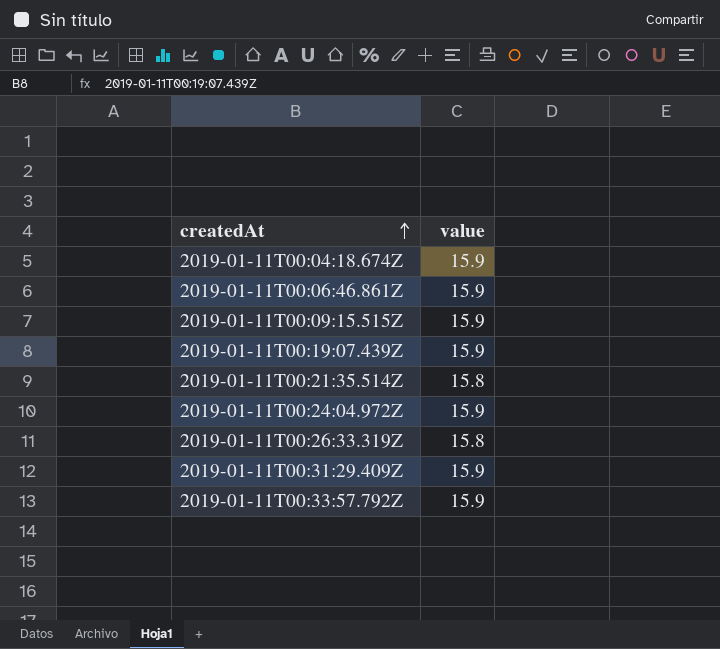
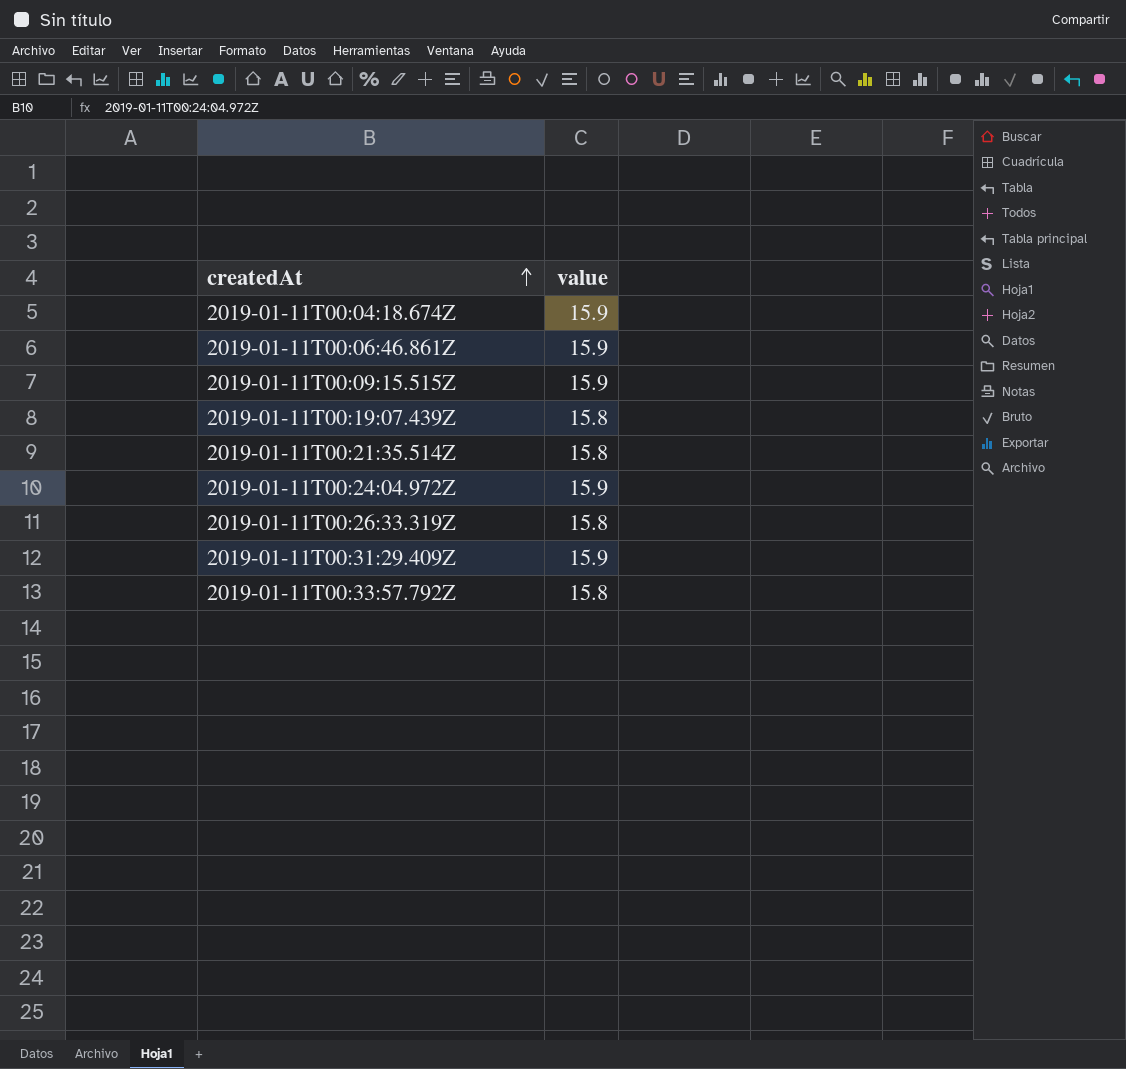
2019-01-11T00:19:07.439Z | value: 15.9 -> 15.8
2019-01-11T00:33:57.792Z | value: 15.9 -> 15.8

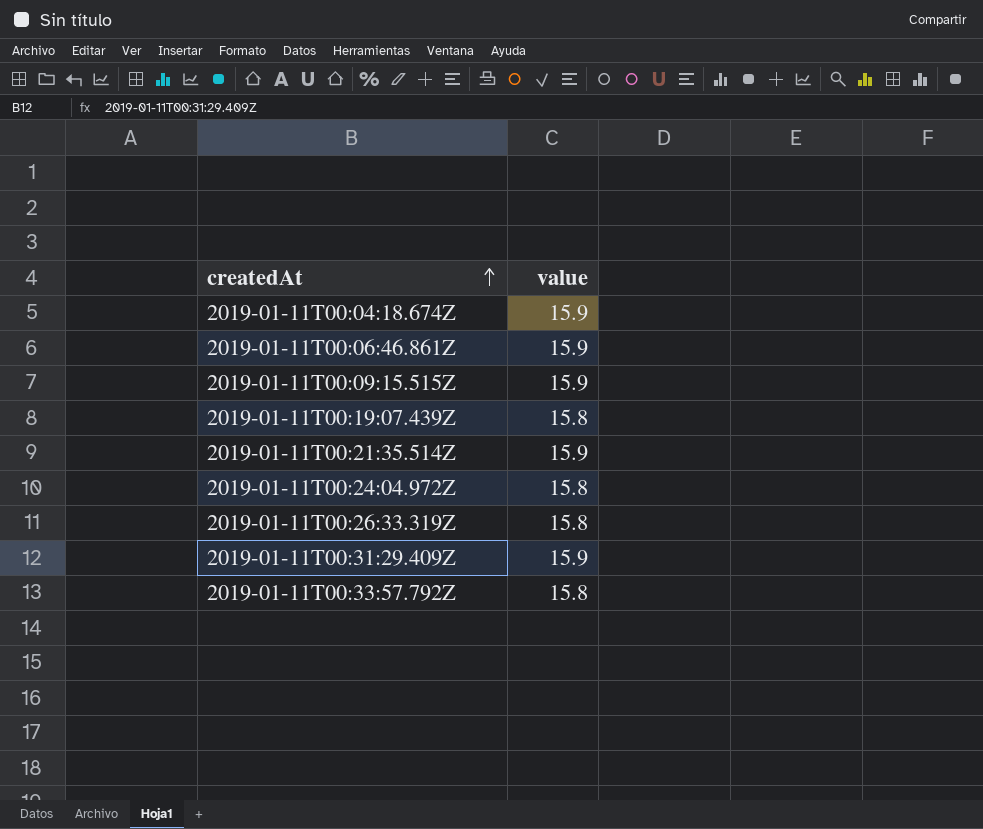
2019-01-11T00:21:35.514Z | value: 15.8 -> 15.9
2019-01-11T00:24:04.972Z | value: 15.9 -> 15.8

